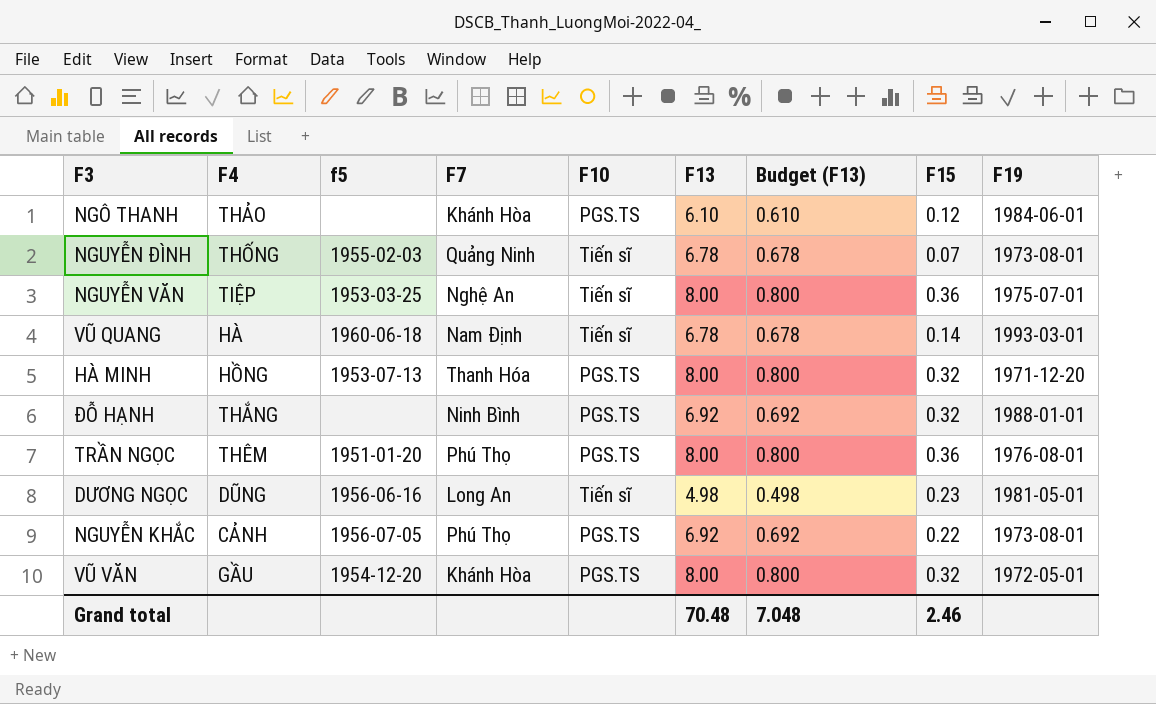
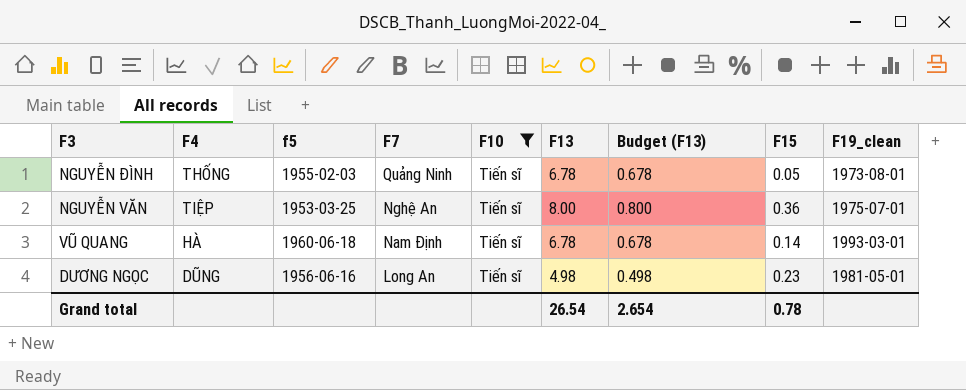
filter: none -> F10 = Tiến sĩ
column name: F19 -> F19_clean
NGUYỄN ĐÌNH | F15: 0.07 -> 0.05
Grand total | F13: 70.48 -> 26.54
Grand total | Budget (F13): 7.048 -> 2.654
Grand total | F15: 2.46 -> 0.78

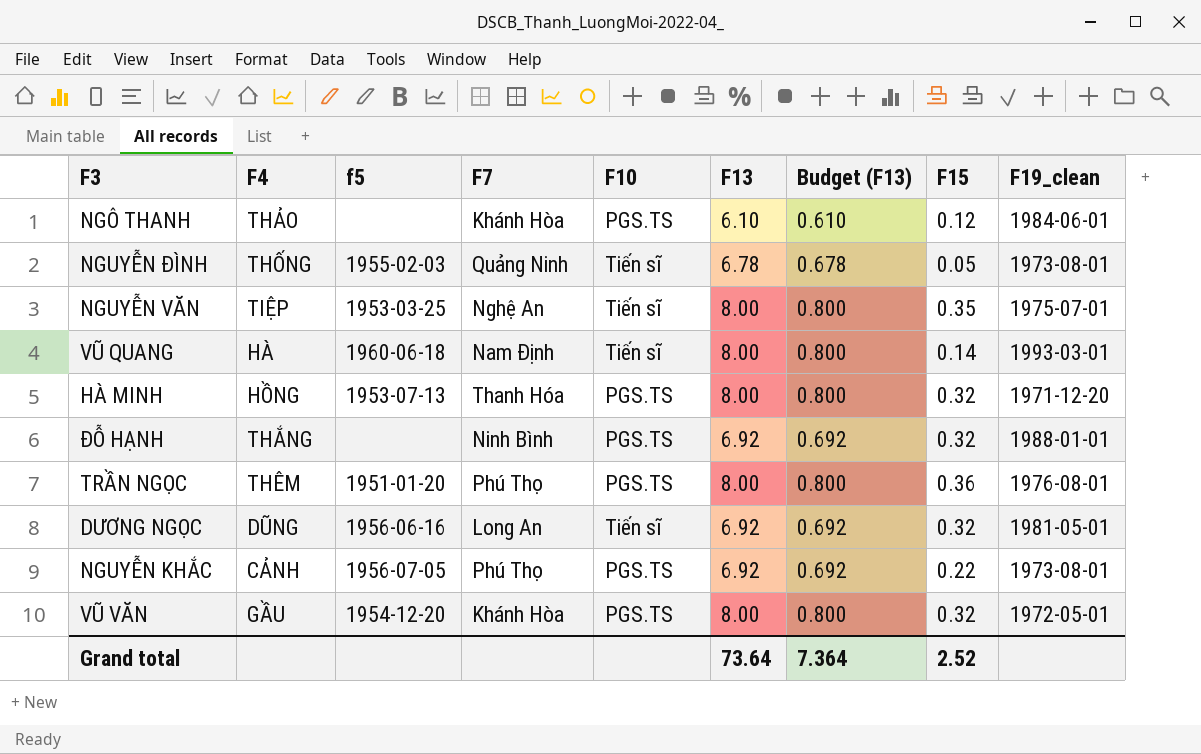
filter: F10 = Tiến sĩ -> none
NGUYỄN VĂN | F15: 0.36 -> 0.35
VŨ QUANG | F13: 6.78 -> 8.00
VŨ QUANG | Budget (F13): 0.678 -> 0.800
DƯƠNG NGỌC | F13: 4.98 -> 6.92
DƯƠNG NGỌC | Budget (F13): 0.498 -> 0.692
DƯƠNG NGỌC | F15: 0.23 -> 0.32
Grand total | F13: 26.54 -> 73.64
Grand total | Budget (F13): 2.654 -> 7.364
Grand total | F15: 0.78 -> 2.52

